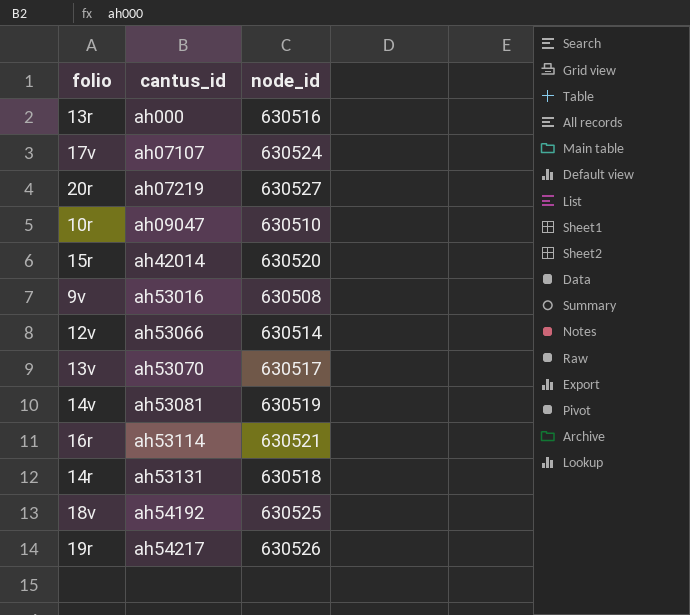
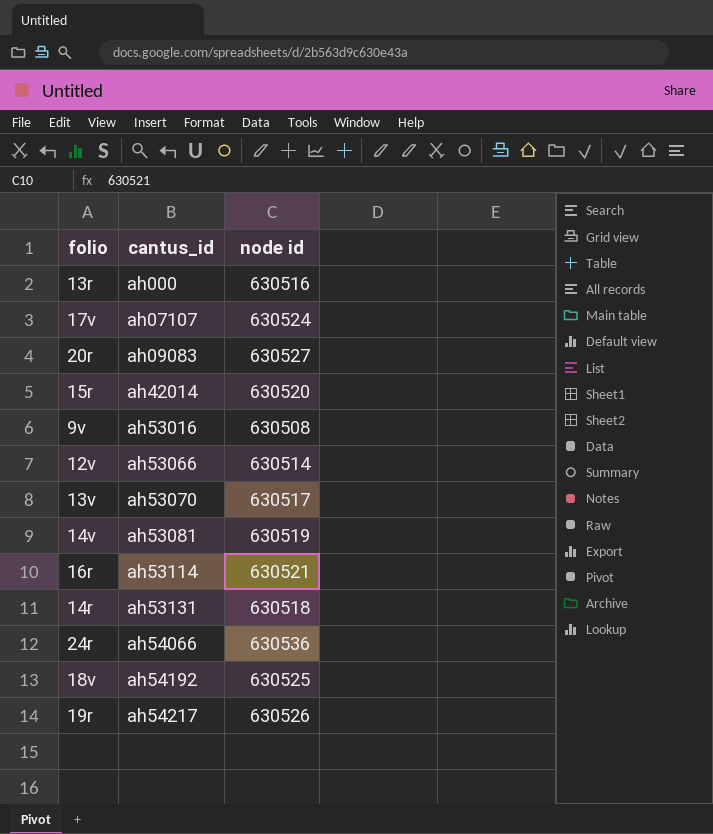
column name: node_id -> node id
row 10r: ah09047 | 630510 -> none
20r | cantus_id: ah07219 -> ah09083
row 24r: none -> ah54066 | 630536

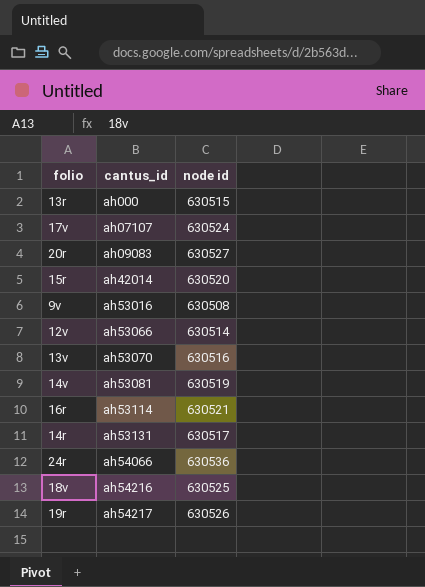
13r | node id: 630516 -> 630515
13v | node id: 630517 -> 630516
14r | node id: 630518 -> 630517
18v | cantus_id: ah54192 -> ah54216

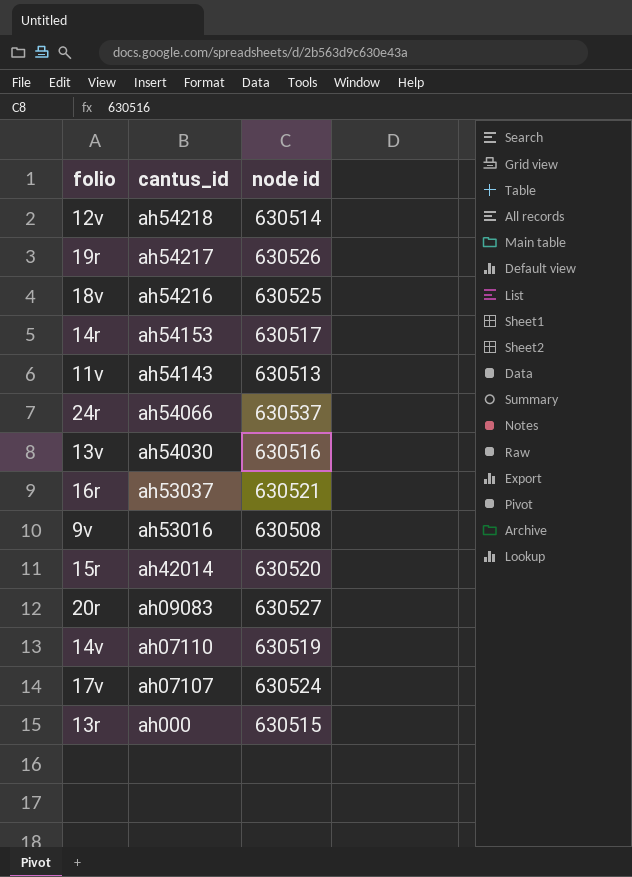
row order: cantus_id ascending -> cantus_id descending
12v | cantus_id: ah53066 -> ah54218
14r | cantus_id: ah53131 -> ah54153
row 11v: none -> ah54143 | 630513
24r | node id: 630536 -> 630537
13v | cantus_id: ah53070 -> ah54030
16r | cantus_id: ah53114 -> ah53037
14v | cantus_id: ah53081 -> ah07110

